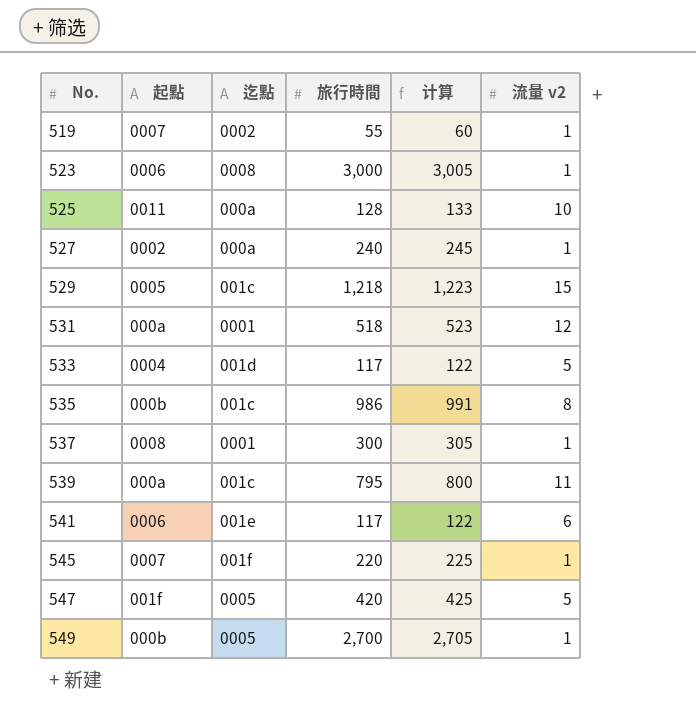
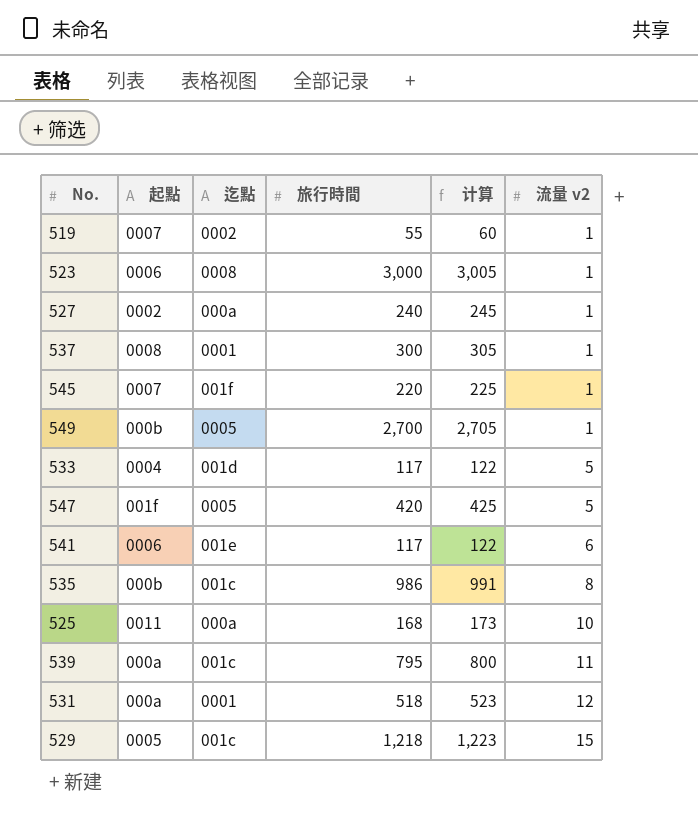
row order: No. ascending -> 流量 v2 ascending
525 | 旅行時間: 128 -> 168
525 | 计算: 133 -> 173

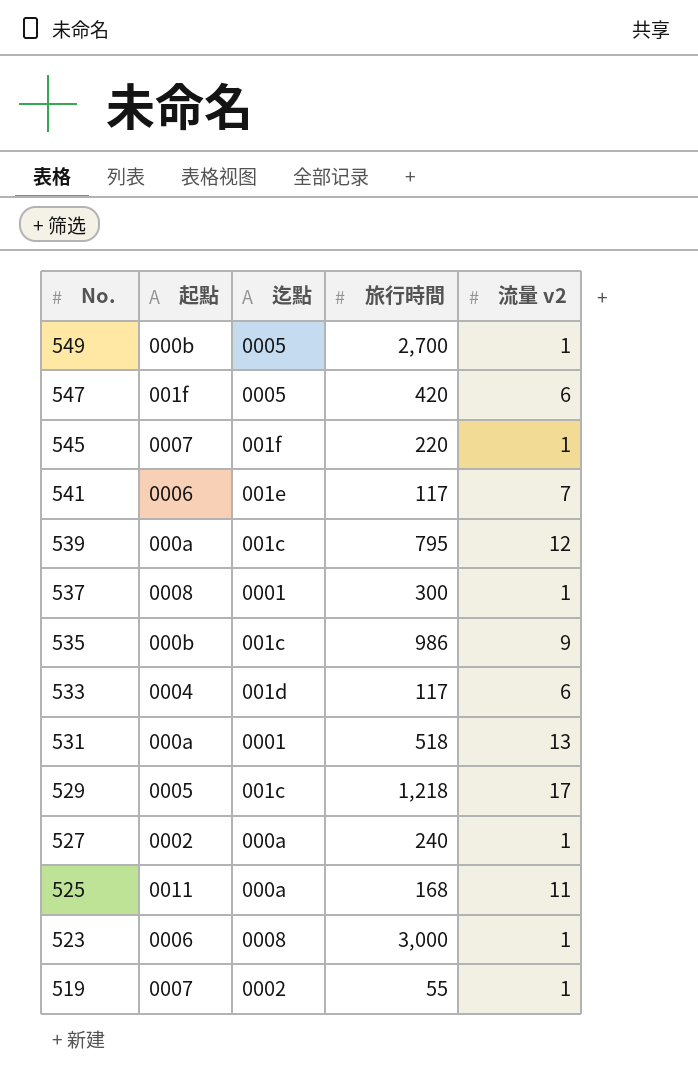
row order: 流量 v2 ascending -> No. descending
column 计算 | formula: [旅行時間] + 5 -> none
547 | 流量 v2: 5 -> 6
541 | 流量 v2: 6 -> 7
539 | 流量 v2: 11 -> 12
535 | 流量 v2: 8 -> 9
533 | 流量 v2: 5 -> 6
531 | 流量 v2: 12 -> 13
529 | 流量 v2: 15 -> 17
525 | 流量 v2: 10 -> 11

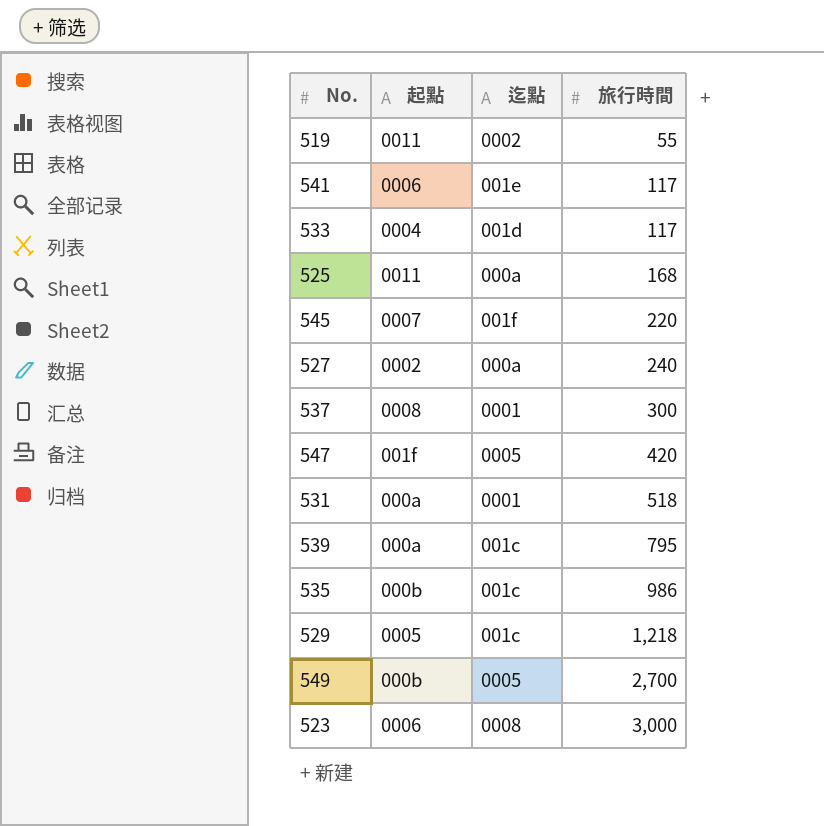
row order: No. descending -> 旅行時間 ascending
column 流量 v2 | position: 5 -> none
519 | 起點: 0007 -> 0011

